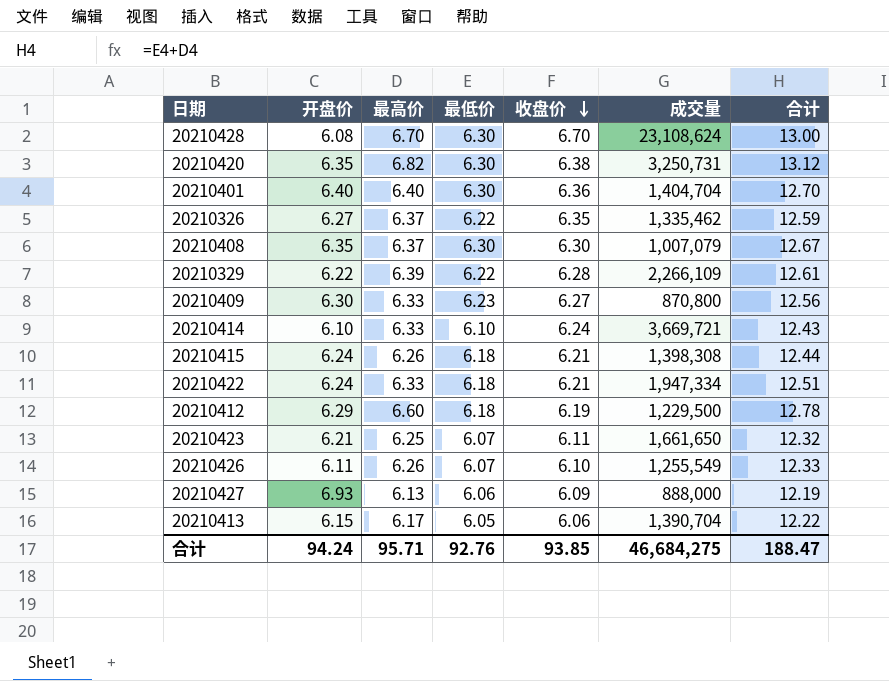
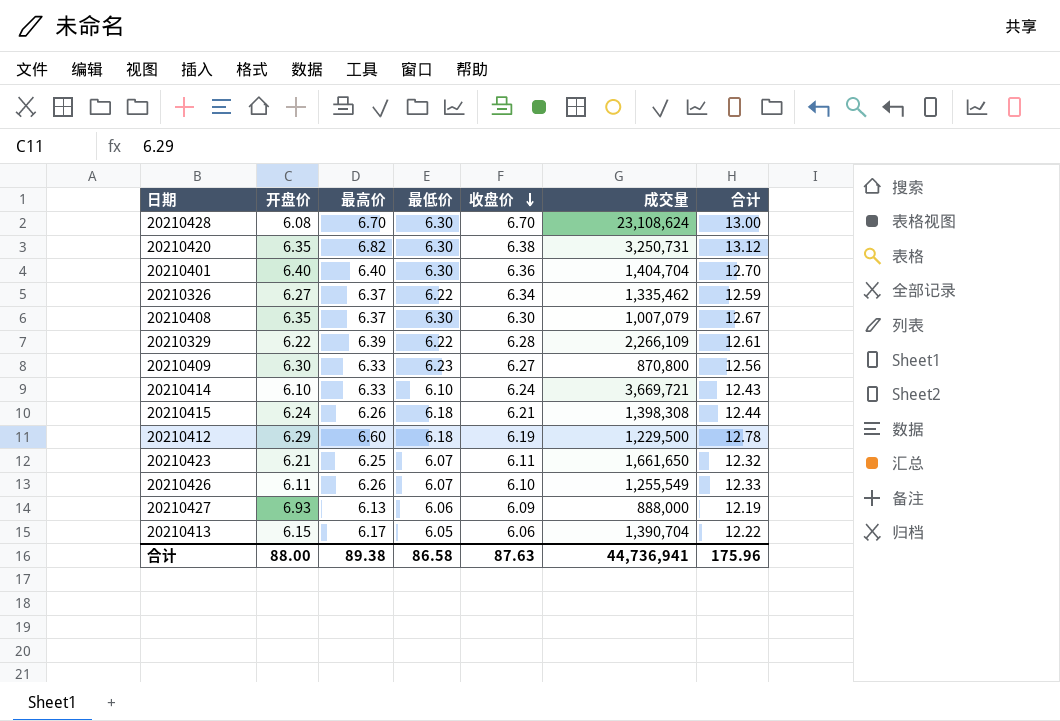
row 20210422: 6.24 | 6.33 | 6.18 | 6.21 | 1,947,334 | 12.51 -> none
20210326 | 收盘价: 6.35 -> 6.34
合计 | 开盘价: 94.24 -> 88.00
合计 | 最高价: 95.71 -> 89.38
合计 | 最低价: 92.76 -> 86.58
合计 | 收盘价: 93.85 -> 87.63
合计 | 成交量: 46,684,275 -> 44,736,941
合计 | 合计: 188.47 -> 175.96

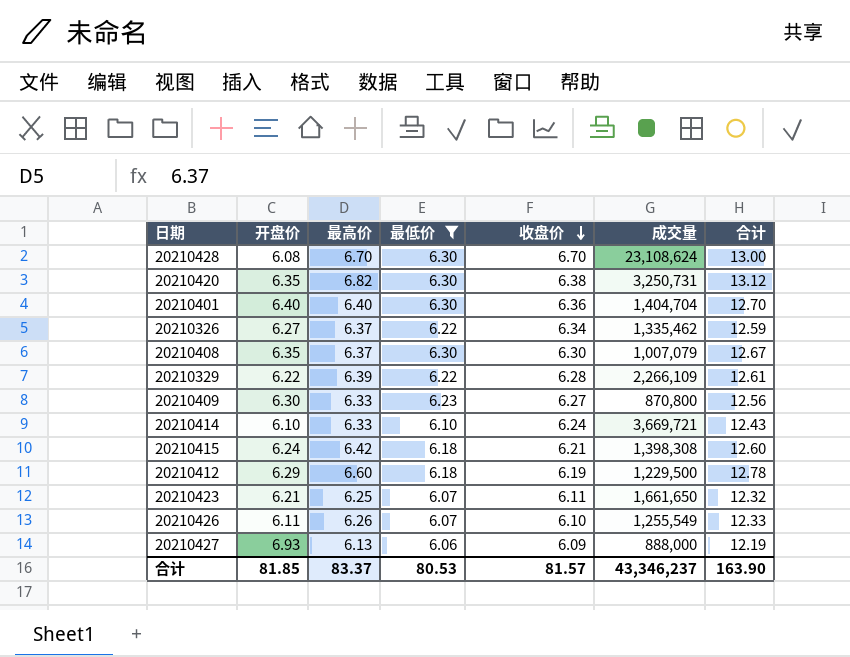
filter: none -> 最低价 != 6.05
20210415 | 最高价: 6.26 -> 6.42
20210415 | 合计: 12.44 -> 12.60
合计 | 开盘价: 88.00 -> 81.85
合计 | 最高价: 89.38 -> 83.37
合计 | 最低价: 86.58 -> 80.53
合计 | 收盘价: 87.63 -> 81.57
合计 | 成交量: 44,736,941 -> 43,346,237
合计 | 合计: 175.96 -> 163.90

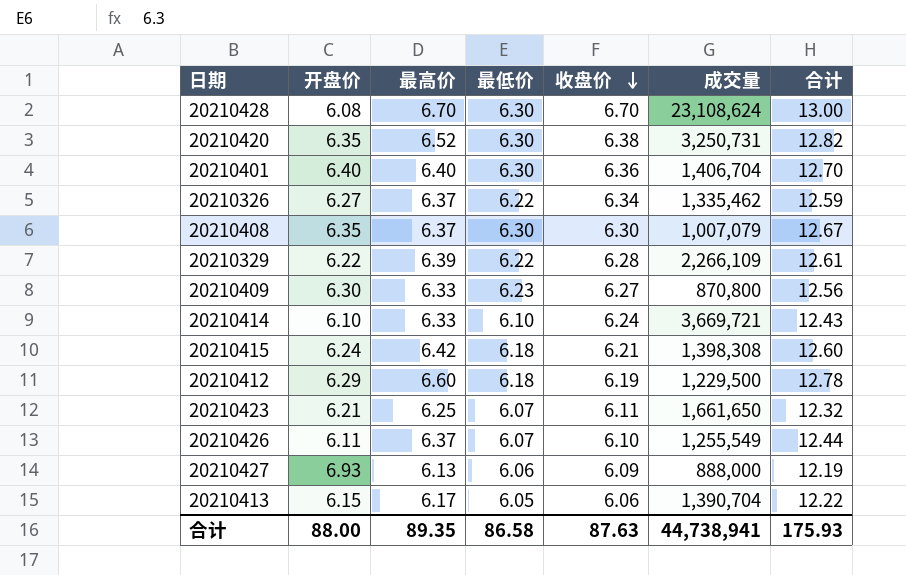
filter: 最低价 != 6.05 -> none
20210420 | 最高价: 6.82 -> 6.52
20210420 | 合计: 13.12 -> 12.82
20210401 | 成交量: 1,404,704 -> 1,406,704
20210426 | 最高价: 6.26 -> 6.37
20210426 | 合计: 12.33 -> 12.44
合计 | 开盘价: 81.85 -> 88.00
合计 | 最高价: 83.37 -> 89.35
合计 | 最低价: 80.53 -> 86.58
合计 | 收盘价: 81.57 -> 87.63
合计 | 成交量: 43,346,237 -> 44,738,941
合计 | 合计: 163.90 -> 175.93

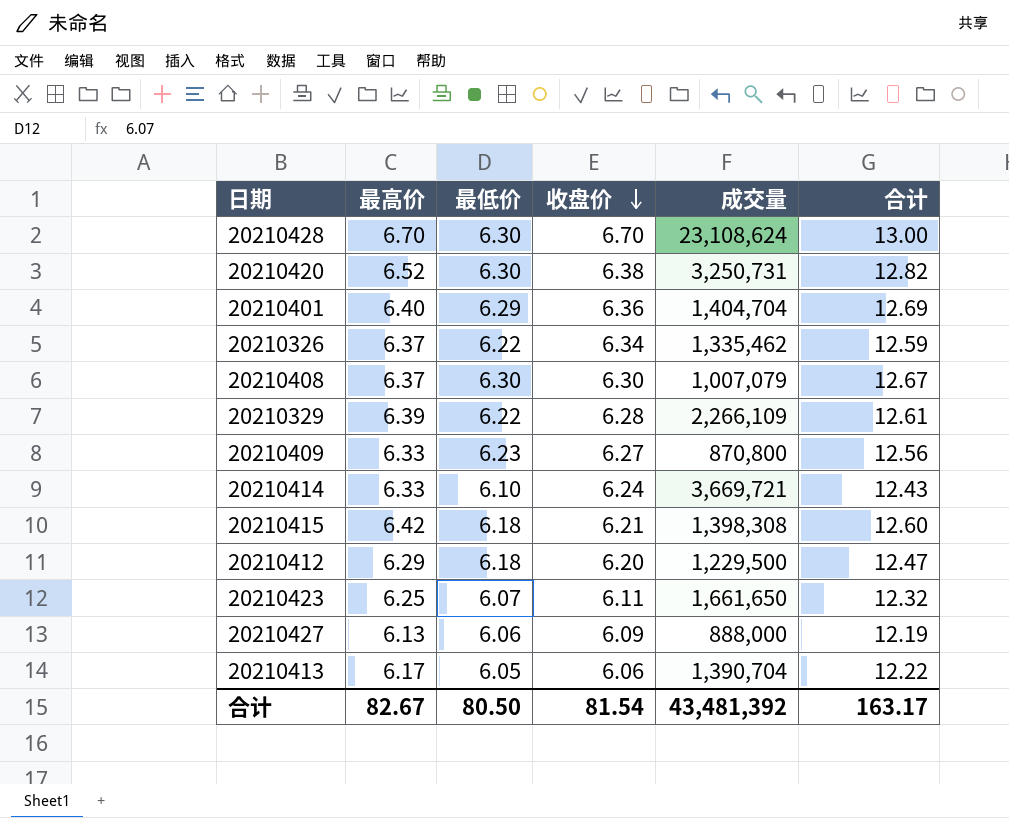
column 开盘价 | position: 2 -> none
row 20210426: 6.11 | 6.37 | 6.07 | 6.10 | 1,255,549 | 12.44 -> none
20210401 | 最低价: 6.30 -> 6.29
20210401 | 成交量: 1,406,704 -> 1,404,704
20210401 | 合计: 12.70 -> 12.69
20210412 | 最高价: 6.60 -> 6.29
20210412 | 收盘价: 6.19 -> 6.20
20210412 | 合计: 12.78 -> 12.47
合计 | 最高价: 89.35 -> 82.67
合计 | 最低价: 86.58 -> 80.50
合计 | 收盘价: 87.63 -> 81.54
合计 | 成交量: 44,738,941 -> 43,481,392
合计 | 合计: 175.93 -> 163.17

